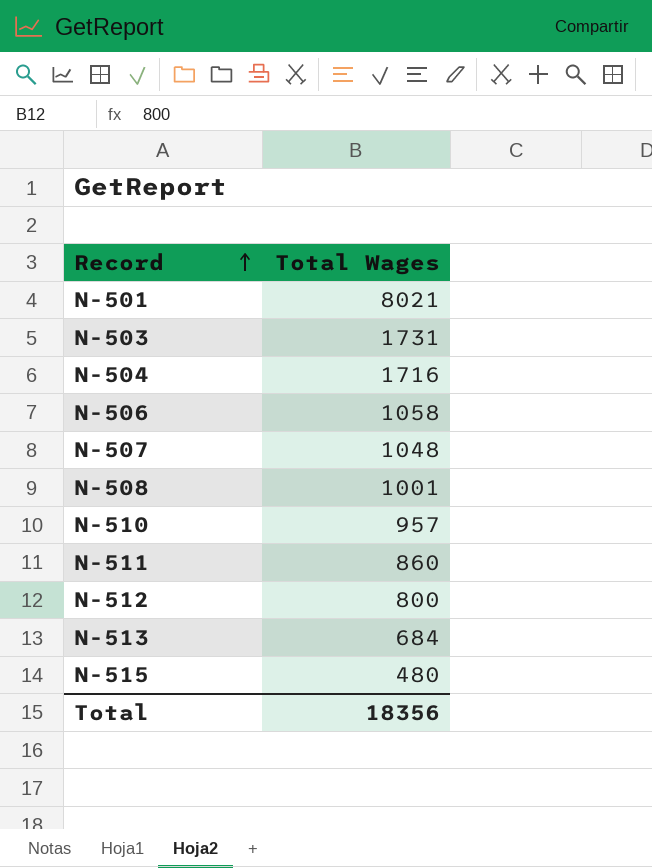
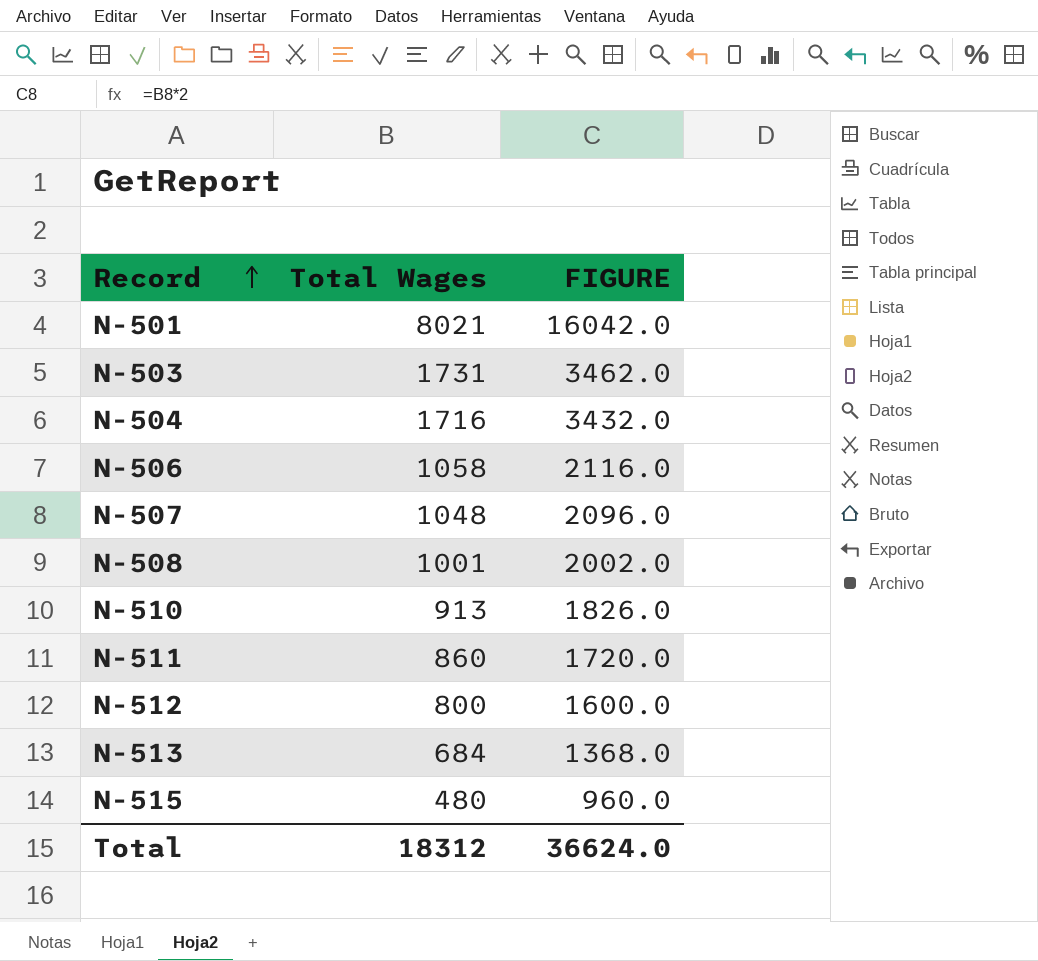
column FIGURE | formula: none -> [Total Wages] * 2
N-510 | Total Wages: 957 -> 913
Total | Total Wages: 18356 -> 18312

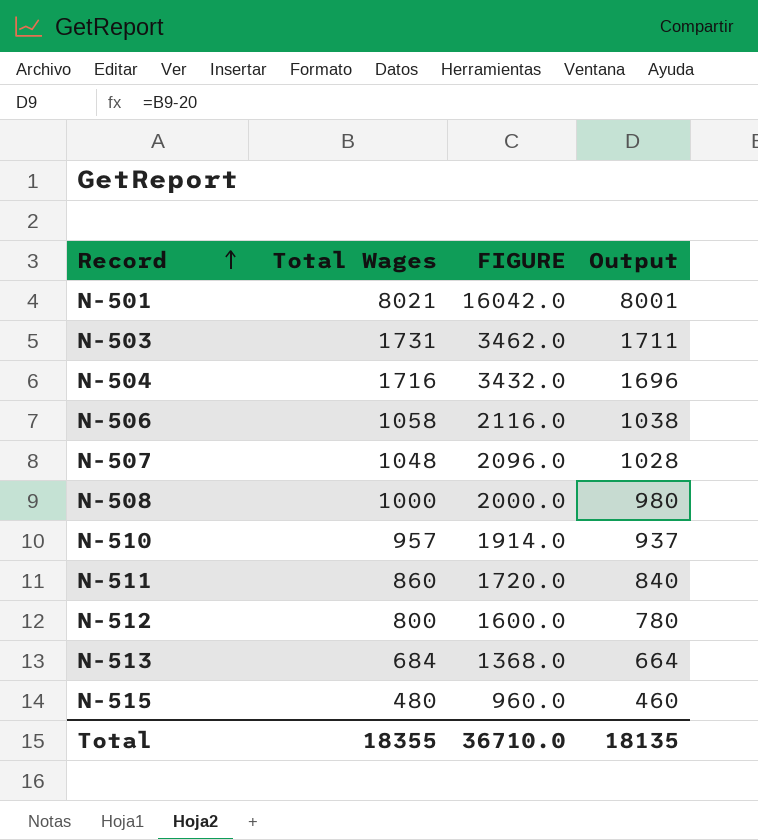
column Output | formula: none -> [Total Wages] - 20
N-508 | Total Wages: 1001 -> 1000
N-508 | FIGURE: 2002.0 -> 2000.0
N-510 | Total Wages: 913 -> 957
N-510 | FIGURE: 1826.0 -> 1914.0
Total | Total Wages: 18312 -> 18355
Total | FIGURE: 36624.0 -> 36710.0

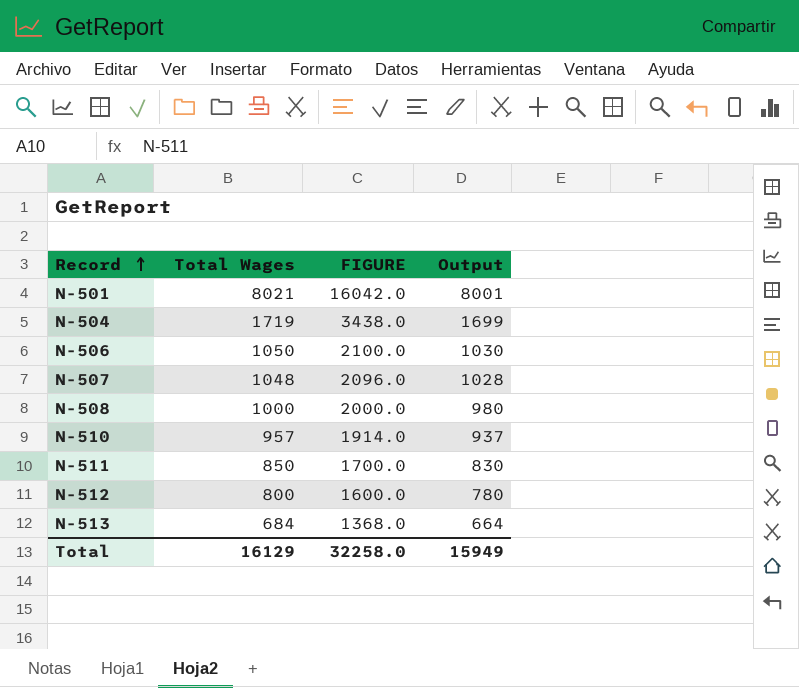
row N-503: 1731 | 3462.0 | 1711 -> none
row N-515: 480 | 960.0 | 460 -> none
N-504 | Total Wages: 1716 -> 1719
N-504 | FIGURE: 3432.0 -> 3438.0
N-504 | Output: 1696 -> 1699
N-506 | Total Wages: 1058 -> 1050
N-506 | FIGURE: 2116.0 -> 2100.0
N-506 | Output: 1038 -> 1030
N-511 | Total Wages: 860 -> 850
N-511 | FIGURE: 1720.0 -> 1700.0
N-511 | Output: 840 -> 830
Total | Total Wages: 18355 -> 16129
Total | FIGURE: 36710.0 -> 32258.0
Total | Output: 18135 -> 15949

